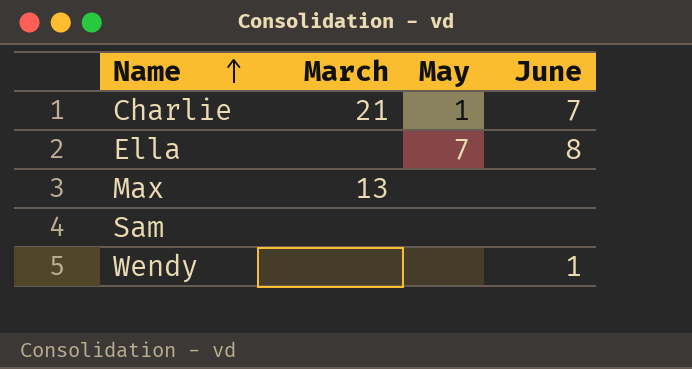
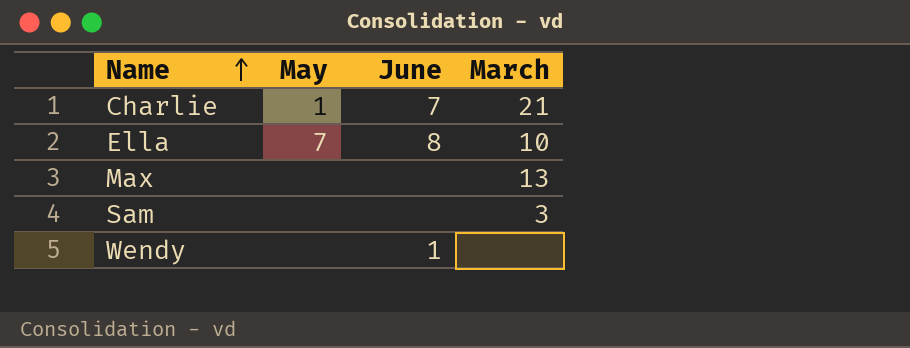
column March | position: 2 -> 4
Ella | March: none -> 10
Sam | March: none -> 3

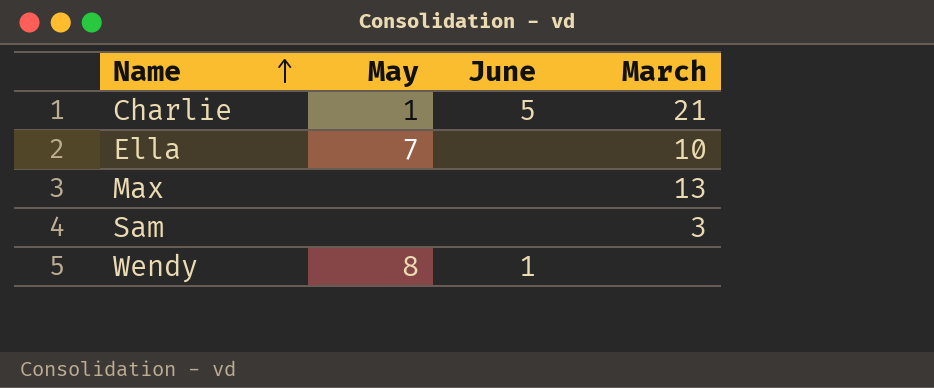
Charlie | June: 7 -> 5
Ella | June: 8 -> none
Wendy | May: none -> 8

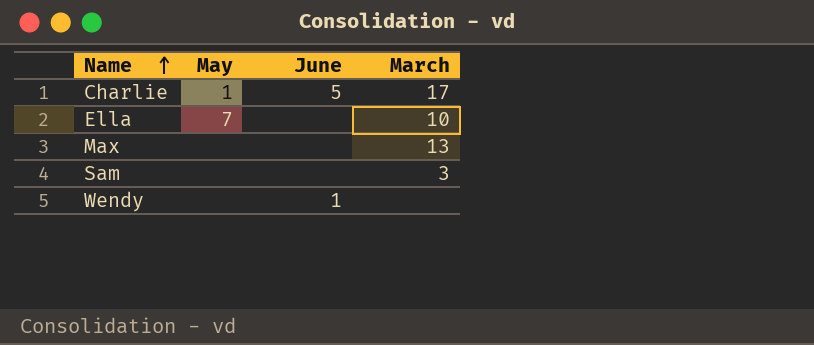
Charlie | March: 21 -> 17
Wendy | May: 8 -> none

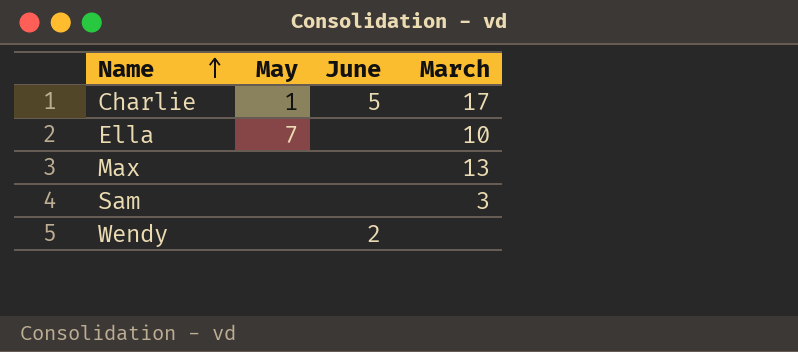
Wendy | June: 1 -> 2

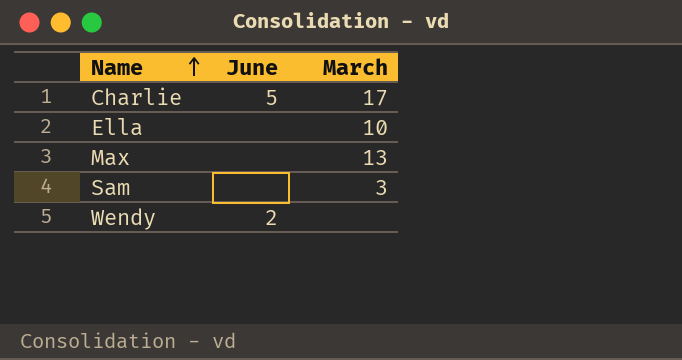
column May | position: 2 -> none

